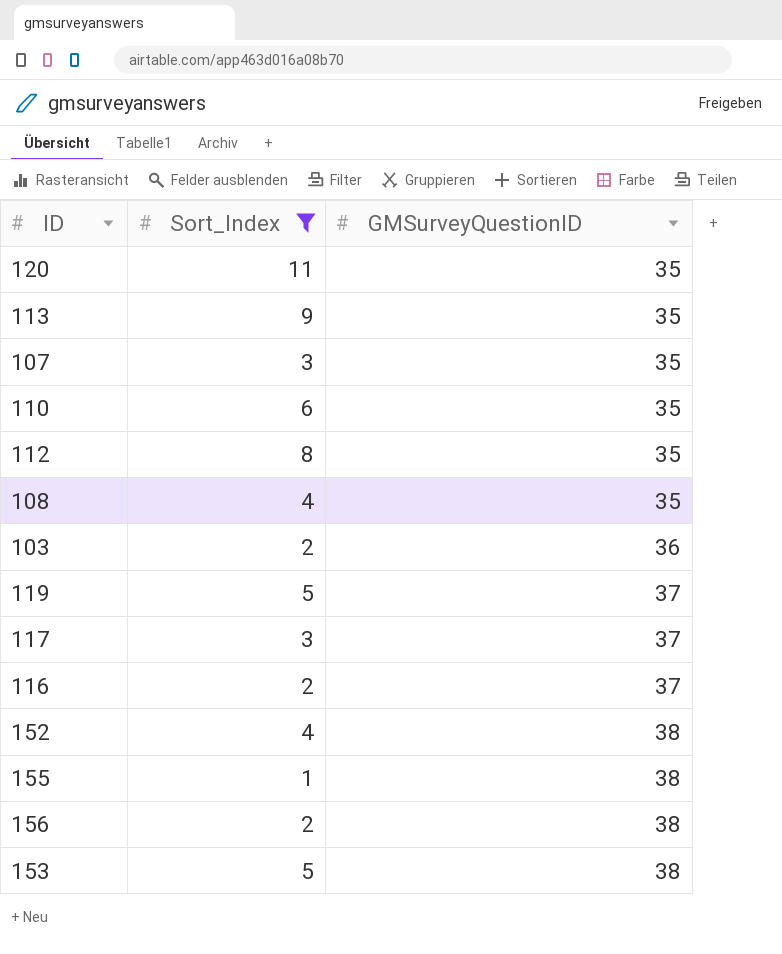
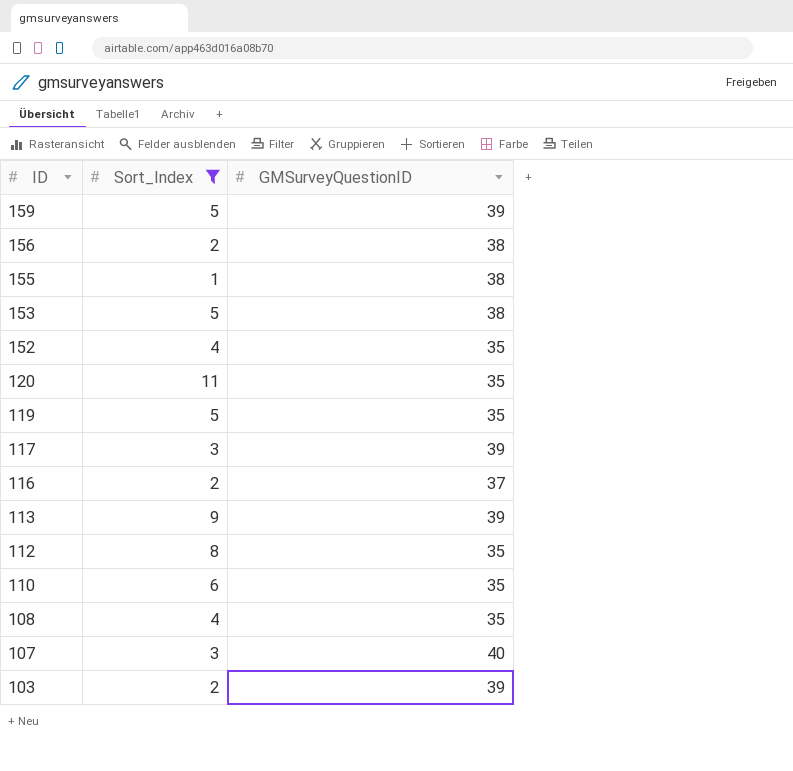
row order: GMSurveyQuestionID ascending -> ID descending
row 159: none -> 5 | 39
152 | GMSurveyQuestionID: 38 -> 35
119 | GMSurveyQuestionID: 37 -> 35
117 | GMSurveyQuestionID: 37 -> 39
113 | GMSurveyQuestionID: 35 -> 39
107 | GMSurveyQuestionID: 35 -> 40
103 | GMSurveyQuestionID: 36 -> 39

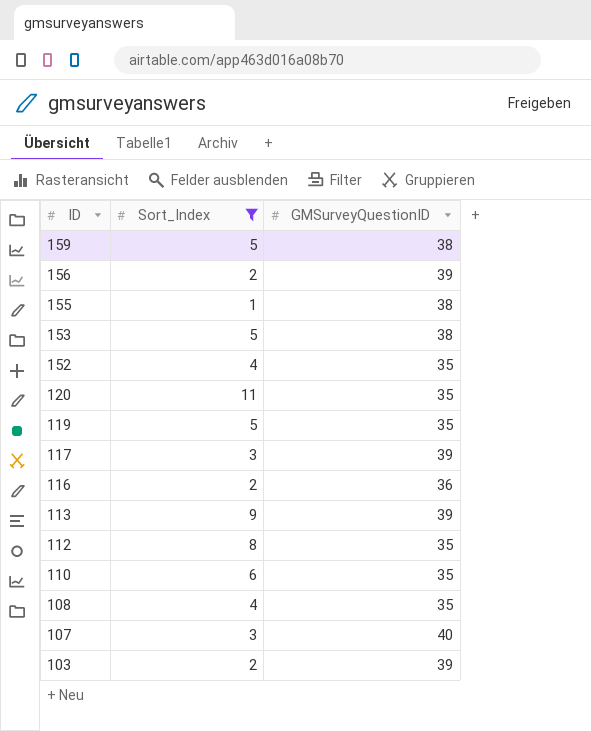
159 | GMSurveyQuestionID: 39 -> 38
156 | GMSurveyQuestionID: 38 -> 39
116 | GMSurveyQuestionID: 37 -> 36

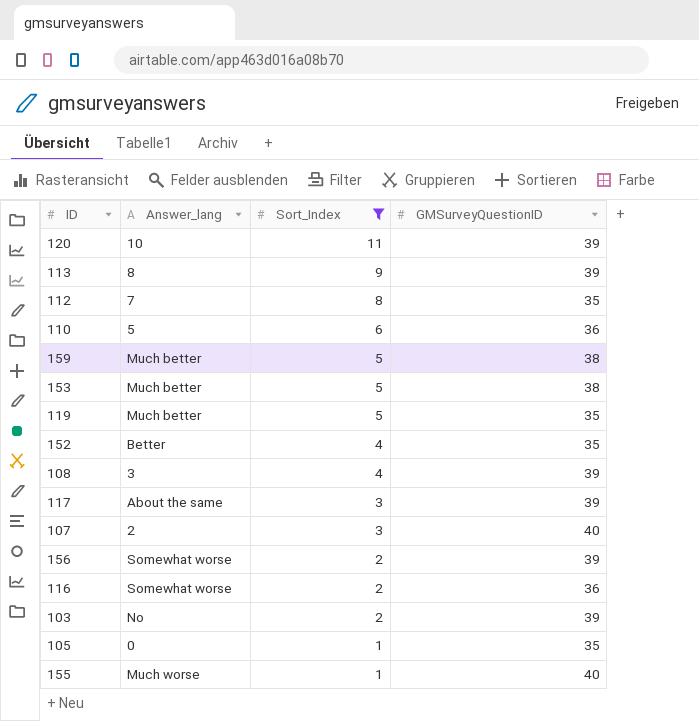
row order: ID descending -> Sort_Index descending
column Answer_lang | position: none -> 2
120 | GMSurveyQuestionID: 35 -> 39
110 | GMSurveyQuestionID: 35 -> 36
108 | GMSurveyQuestionID: 35 -> 39
row 105: none -> 0 | 1 | 35
155 | GMSurveyQuestionID: 38 -> 40

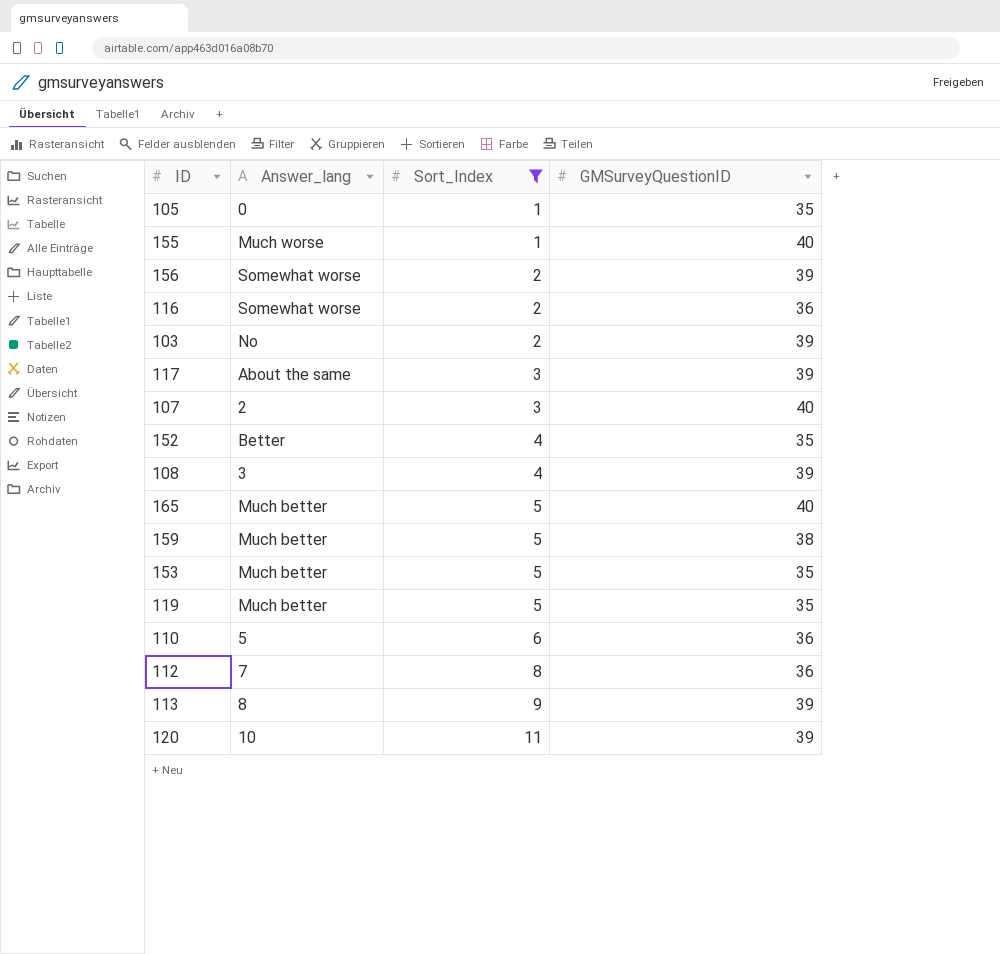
row order: Sort_Index descending -> Sort_Index ascending
row 165: none -> Much better | 5 | 40
153 | GMSurveyQuestionID: 38 -> 35
112 | GMSurveyQuestionID: 35 -> 36

